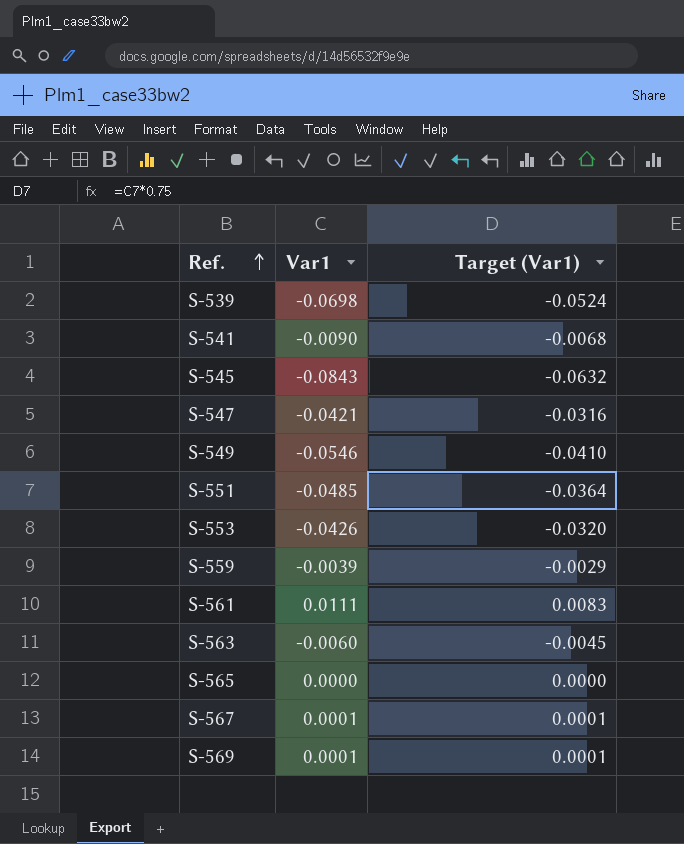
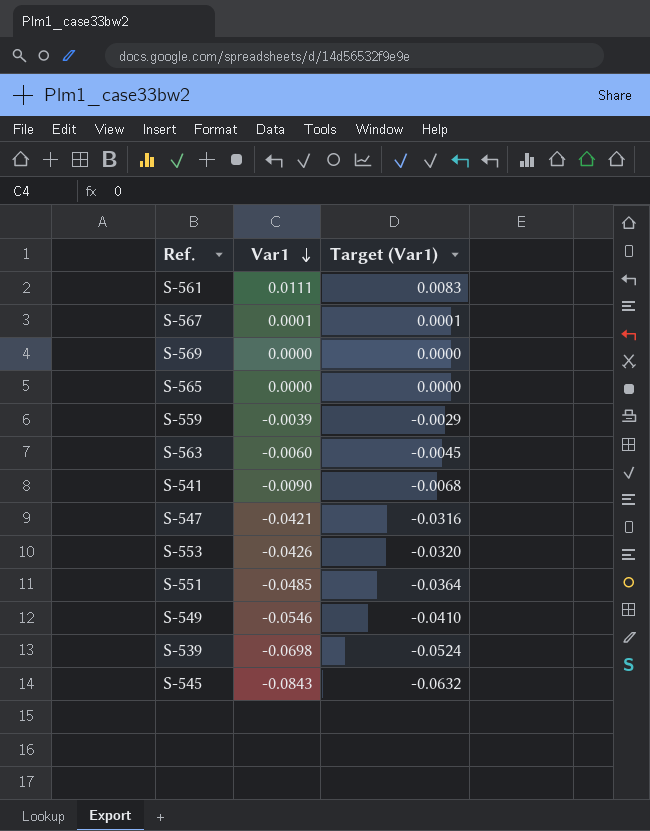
row order: Ref. ascending -> Var1 descending
S-569 | Var1: 0.0001 -> 0.0000
S-569 | Target (Var1): 0.0001 -> 0.0000

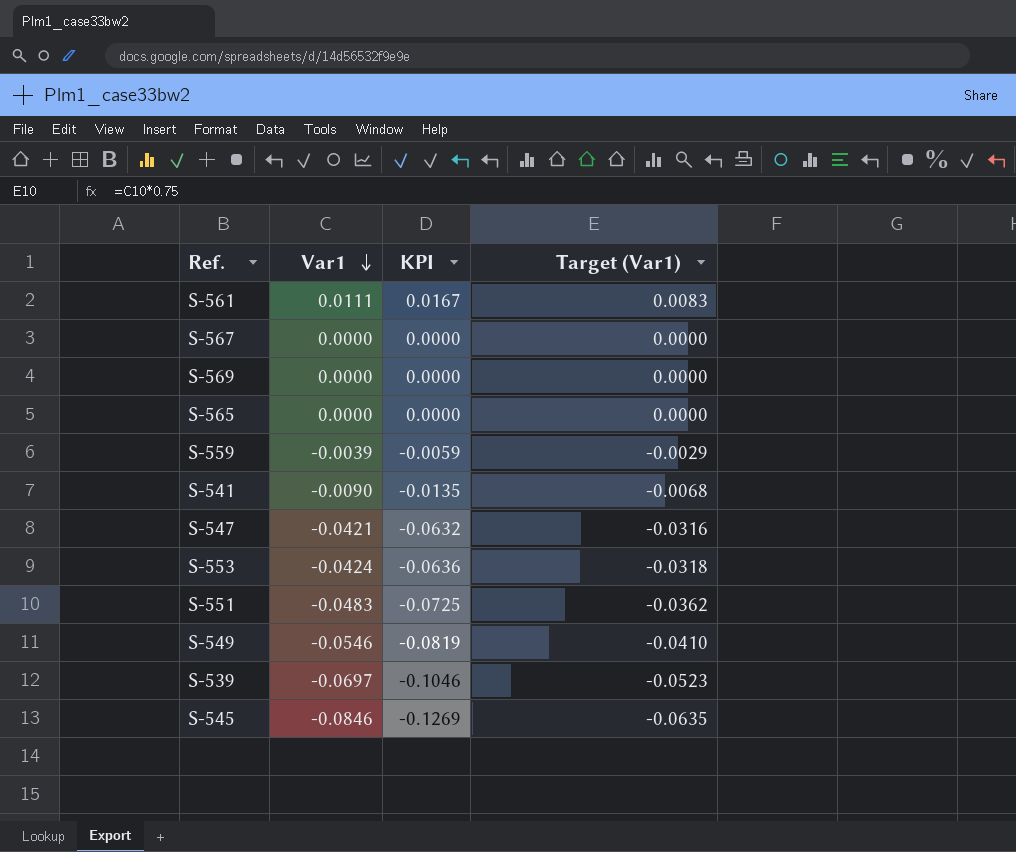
column KPI | formula: none -> [Var1] * 1.5
row S-563: -0.0060 | -0.0045 -> none
S-567 | Var1: 0.0001 -> 0.0000
S-567 | Target (Var1): 0.0001 -> 0.0000
S-553 | Var1: -0.0426 -> -0.0424
S-553 | Target (Var1): -0.0320 -> -0.0318
S-551 | Var1: -0.0485 -> -0.0483
S-551 | Target (Var1): -0.0364 -> -0.0362
S-539 | Var1: -0.0698 -> -0.0697
S-539 | Target (Var1): -0.0524 -> -0.0523
S-545 | Var1: -0.0843 -> -0.0846
S-545 | Target (Var1): -0.0632 -> -0.0635

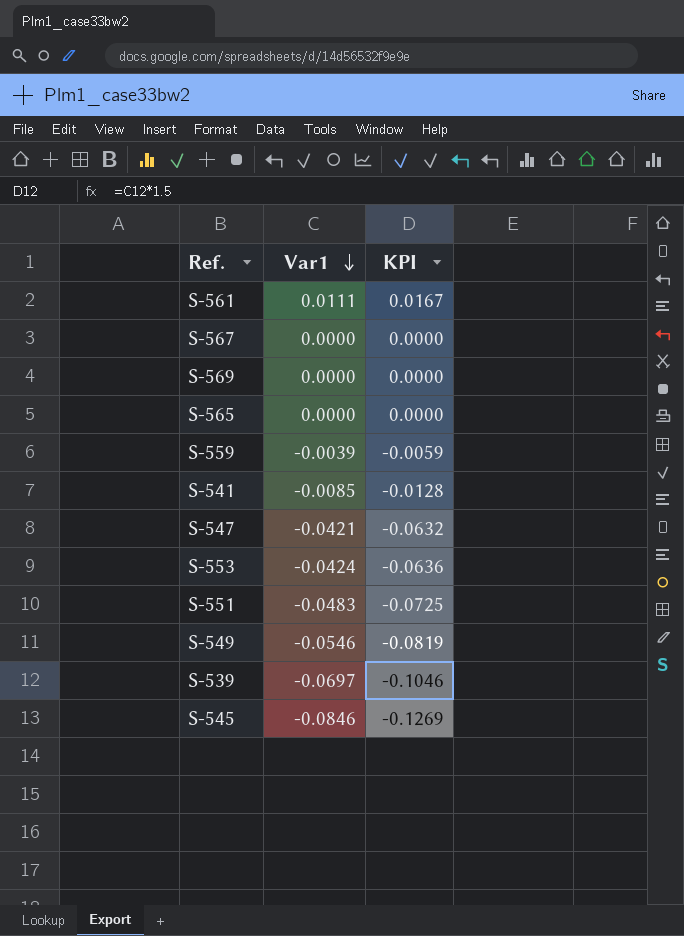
column Target (Var1) | formula: [Var1] * 0.75 -> none
S-541 | Var1: -0.0090 -> -0.0085
S-541 | KPI: -0.0135 -> -0.0128

